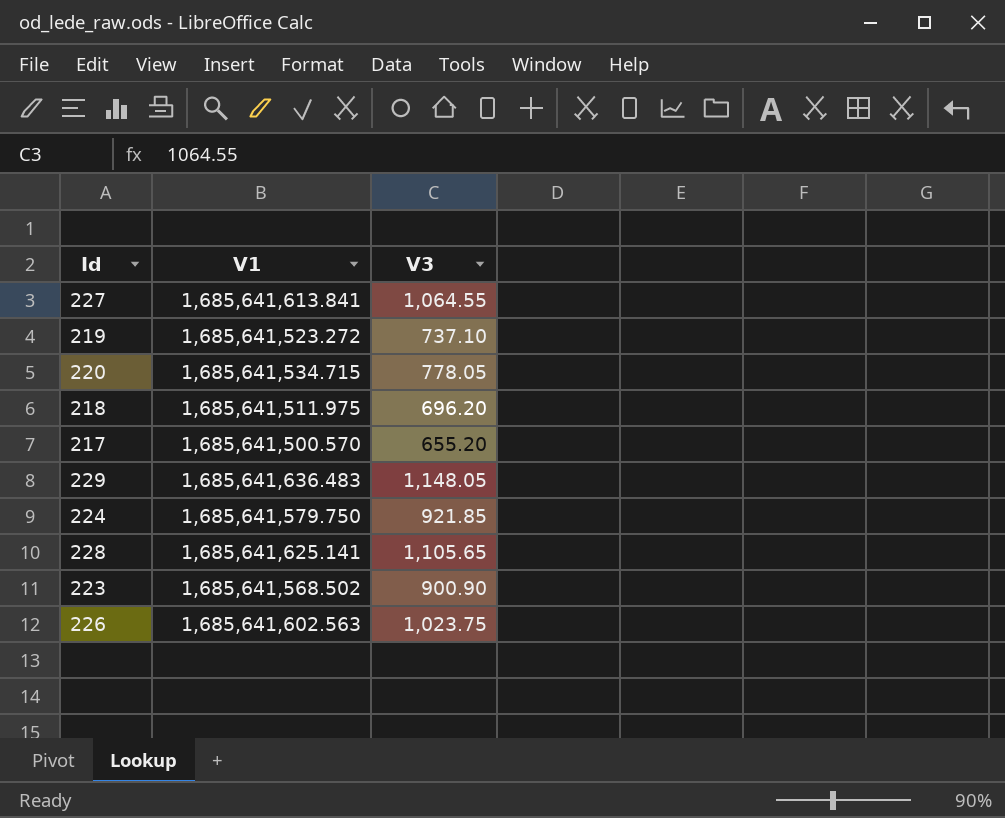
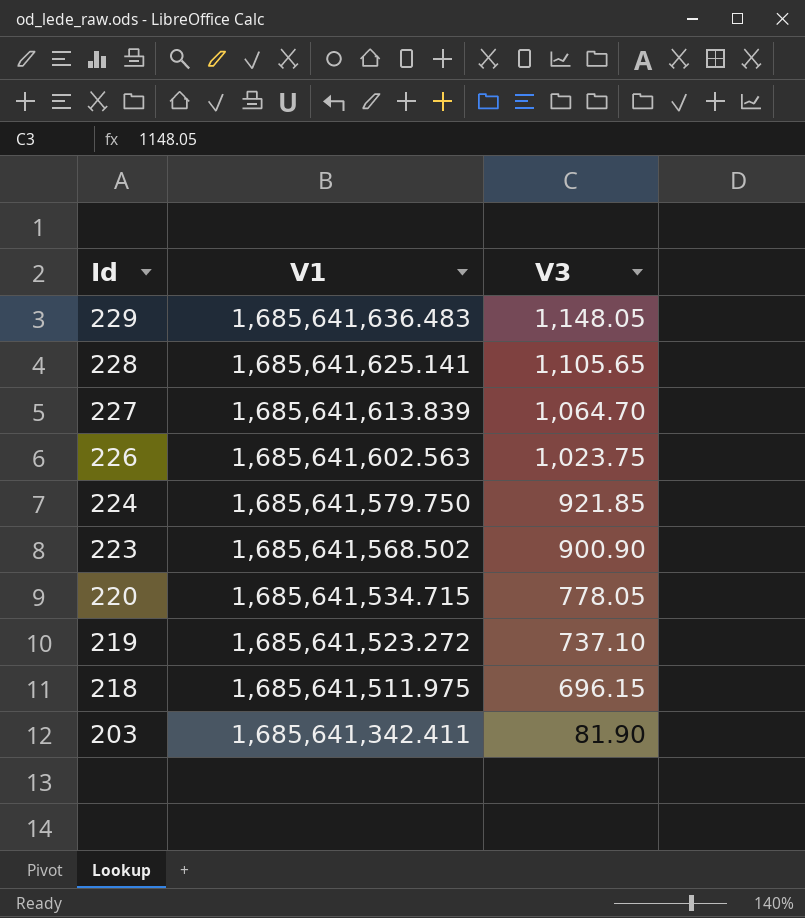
row order: none -> Id descending
row 217: 1,685,641,500.570 | 655.20 -> none
227 | V1: 1,685,641,613.841 -> 1,685,641,613.839
227 | V3: 1,064.55 -> 1,064.70
218 | V3: 696.20 -> 696.15
row 203: none -> 1,685,641,342.411 | 81.90

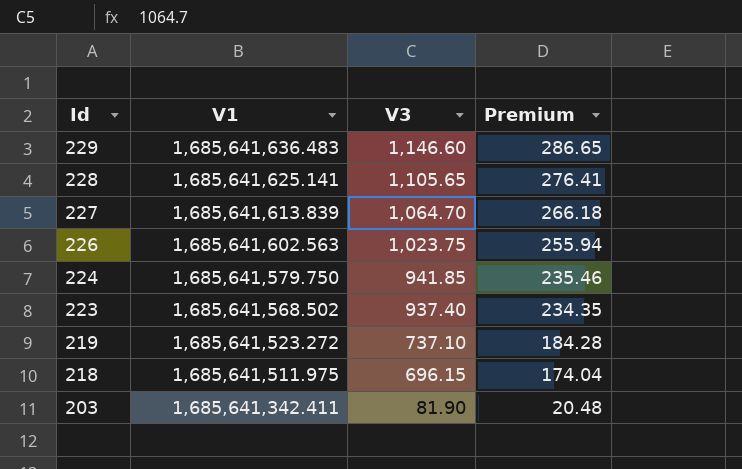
column Premium | formula: none -> [V3] * 0.25
row 220: 1,685,641,534.715 | 778.05 -> none
229 | V3: 1,148.05 -> 1,146.60
224 | V3: 921.85 -> 941.85
223 | V3: 900.90 -> 937.40

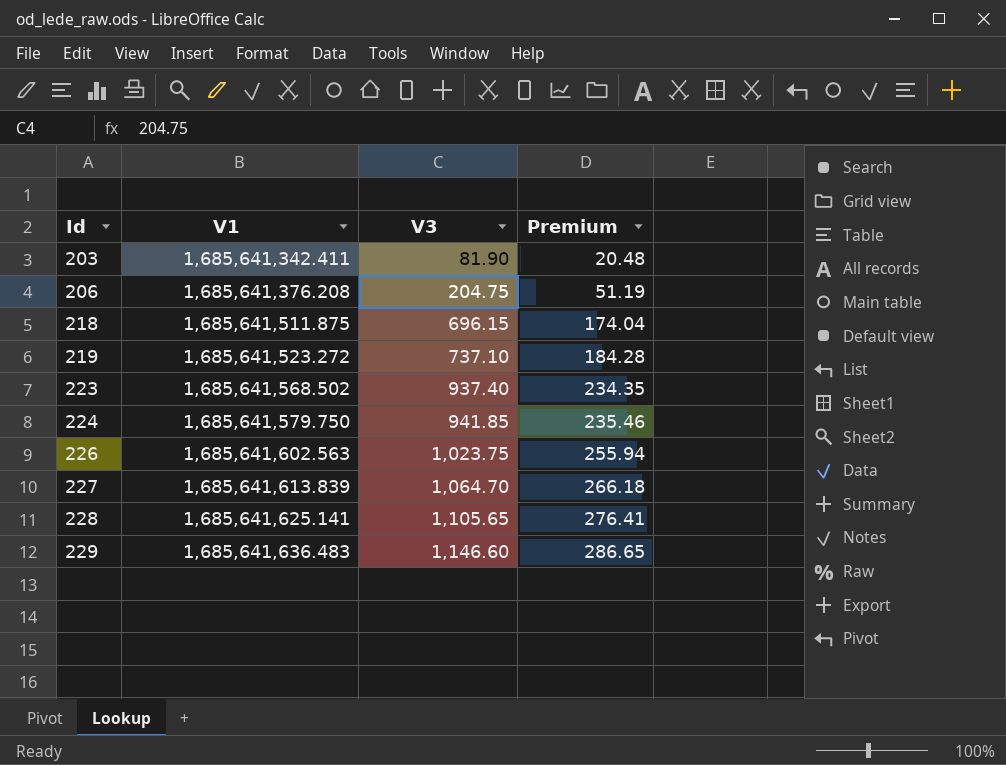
row order: Id descending -> Id ascending
row 206: none -> 1,685,641,376.208 | 204.75 | 51.19
218 | V1: 1,685,641,511.975 -> 1,685,641,511.875

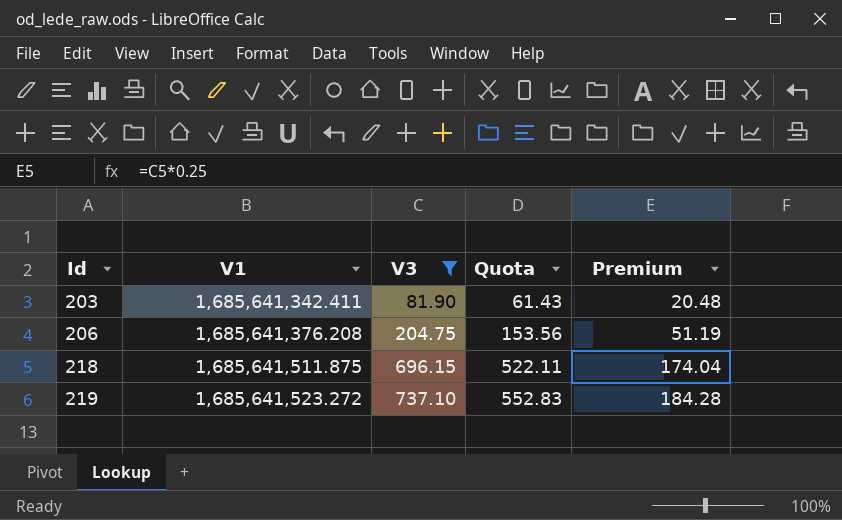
filter: none -> V3 <= 737.10
column Quota | formula: none -> [V3] * 0.75

